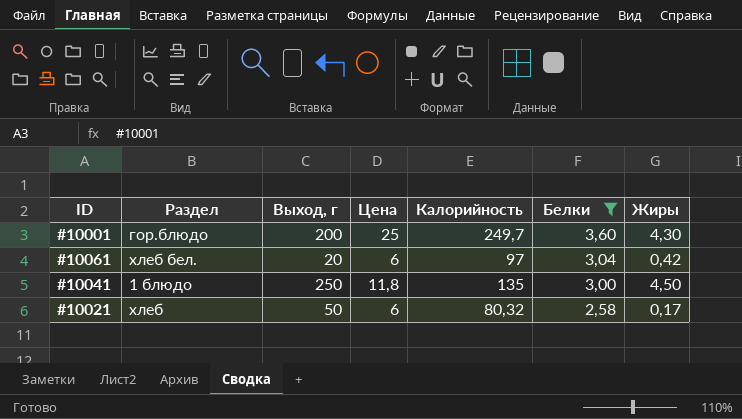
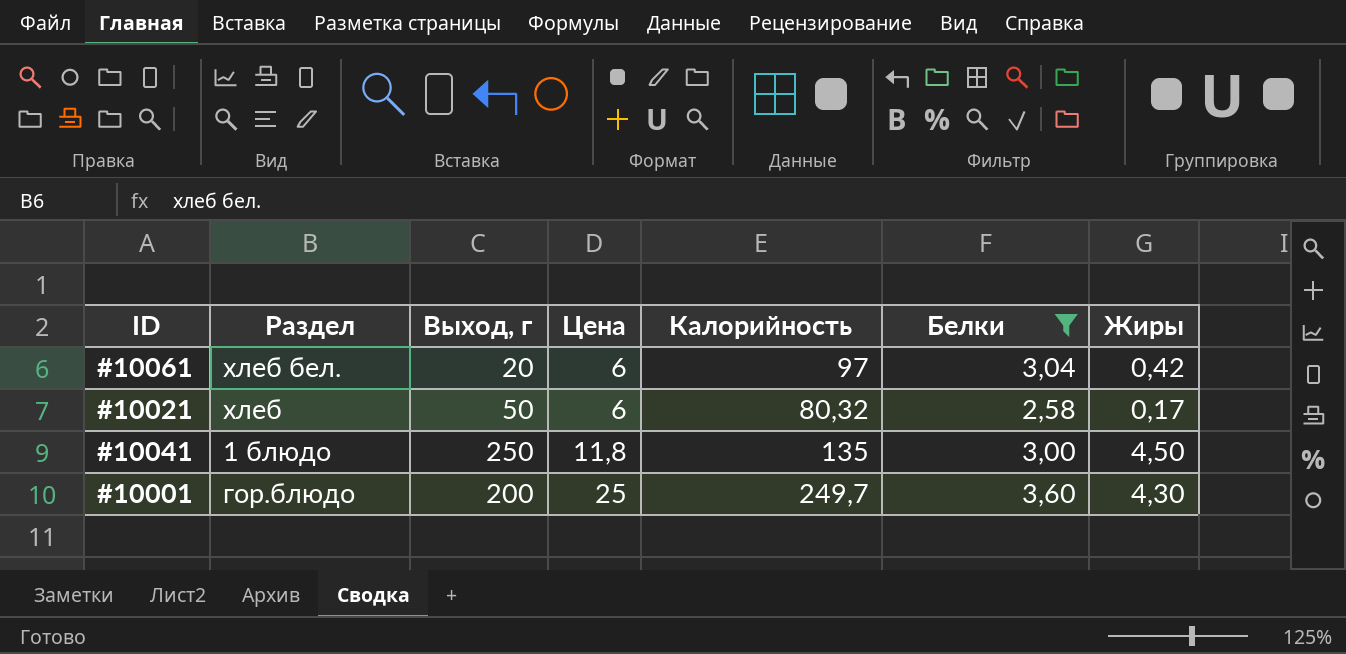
row order: Белки descending -> Цена ascending

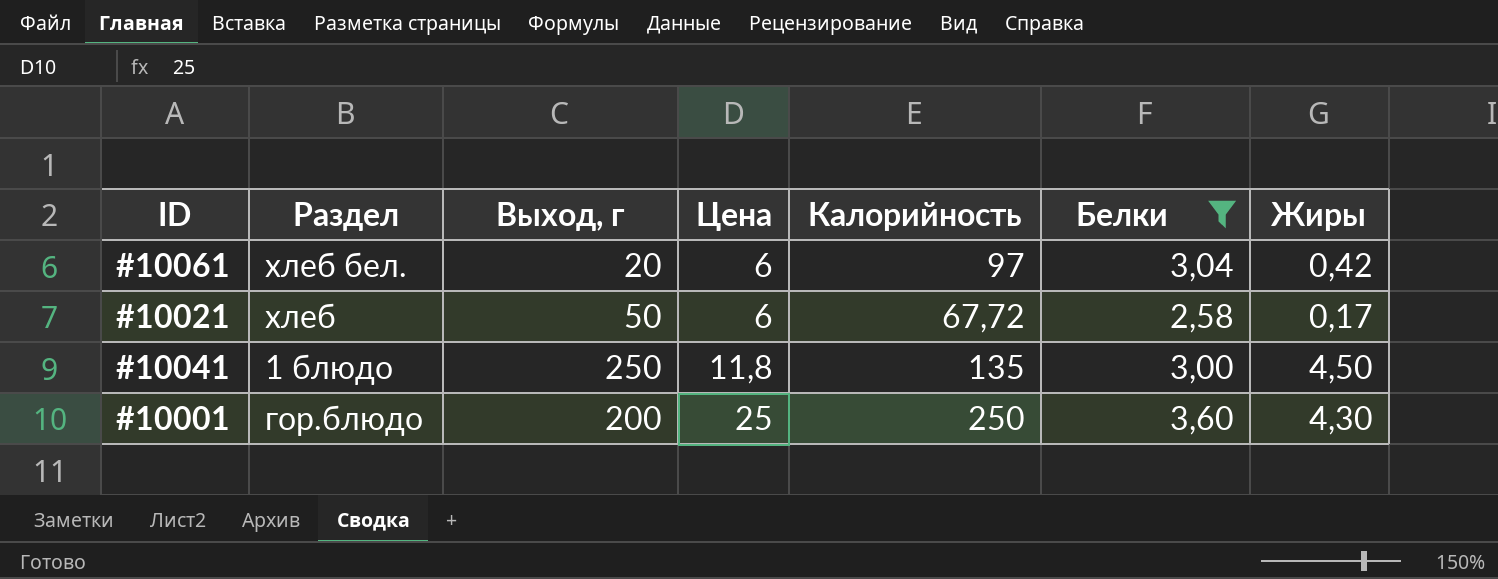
#10021 | Калорийность: 80,32 -> 67,72
#10001 | Калорийность: 249,7 -> 250

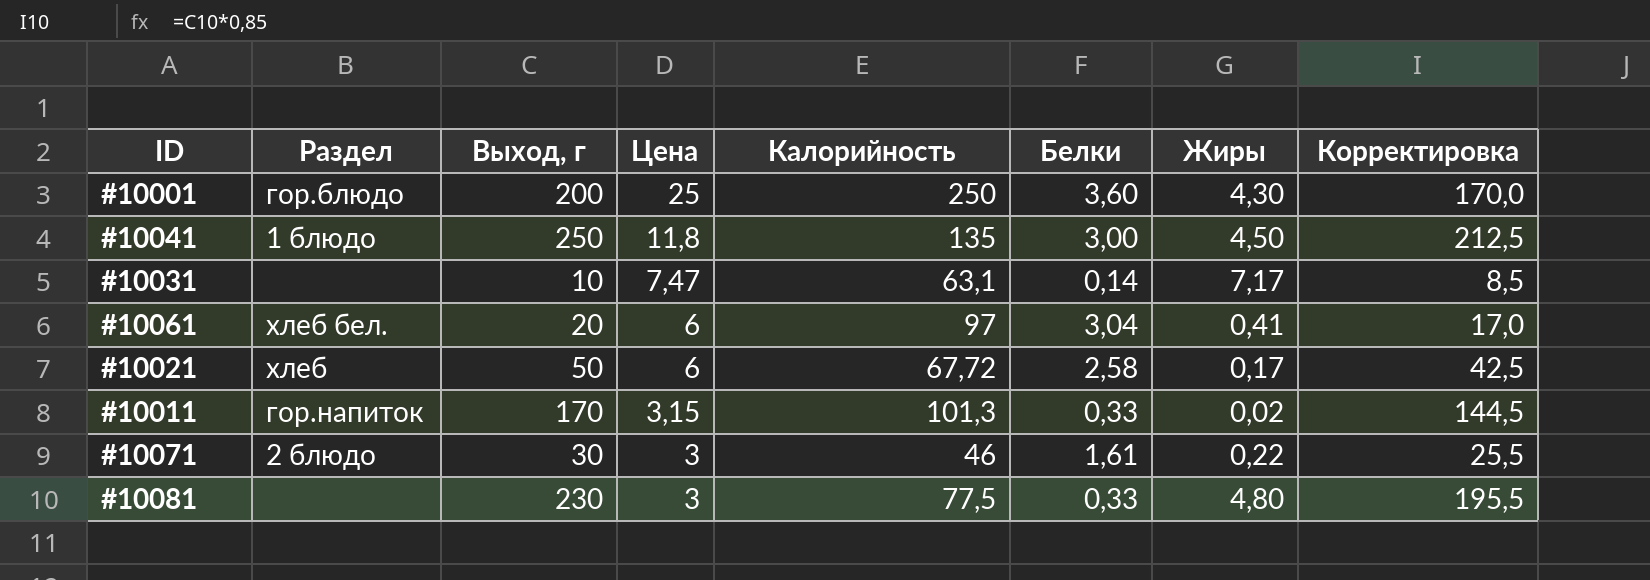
filter: Белки >= 2,58 -> none
row order: Цена ascending -> Цена descending
column Корректировка | formula: none -> [Выход, г] * 0,85
#10061 | Жиры: 0,42 -> 0,41

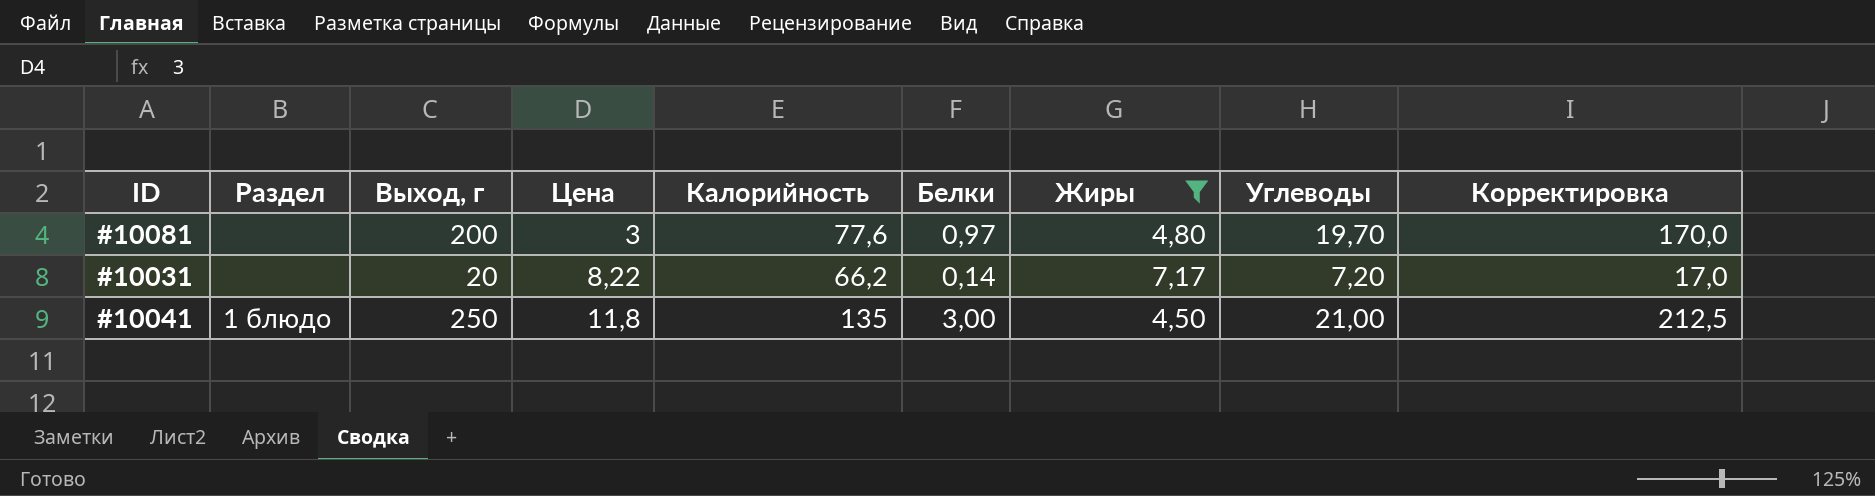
filter: none -> Жиры >= 4,50
row order: Цена descending -> Цена ascending
column Углеводы | position: none -> 8
#10081 | Выход, г: 230 -> 200
#10081 | Калорийность: 77,5 -> 77,6
#10081 | Белки: 0,33 -> 0,97
#10081 | Корректировка: 195,5 -> 170,0
#10031 | Выход, г: 10 -> 20
#10031 | Цена: 7,47 -> 8,22
#10031 | Калорийность: 63,1 -> 66,2
#10031 | Корректировка: 8,5 -> 17,0

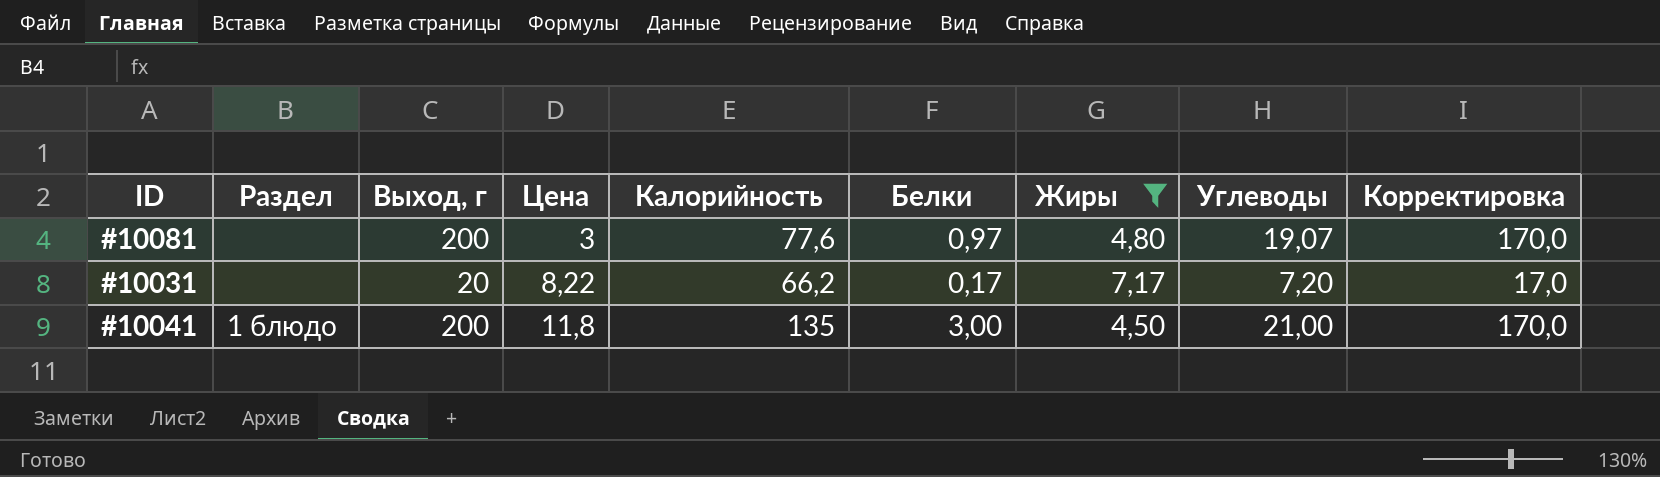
#10081 | Углеводы: 19,70 -> 19,07
#10031 | Белки: 0,14 -> 0,17
#10041 | Выход, г: 250 -> 200
#10041 | Корректировка: 212,5 -> 170,0

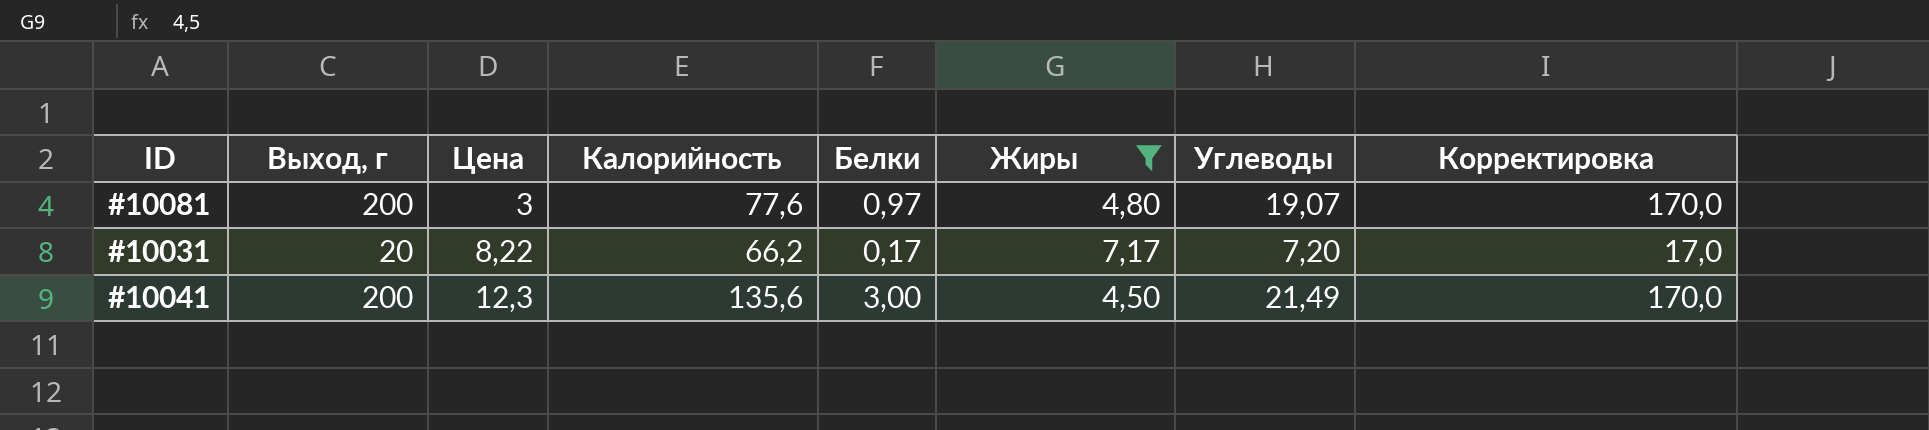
column Раздел | position: 2 -> none
#10041 | Цена: 11,8 -> 12,3
#10041 | Калорийность: 135 -> 135,6
#10041 | Углеводы: 21,00 -> 21,49

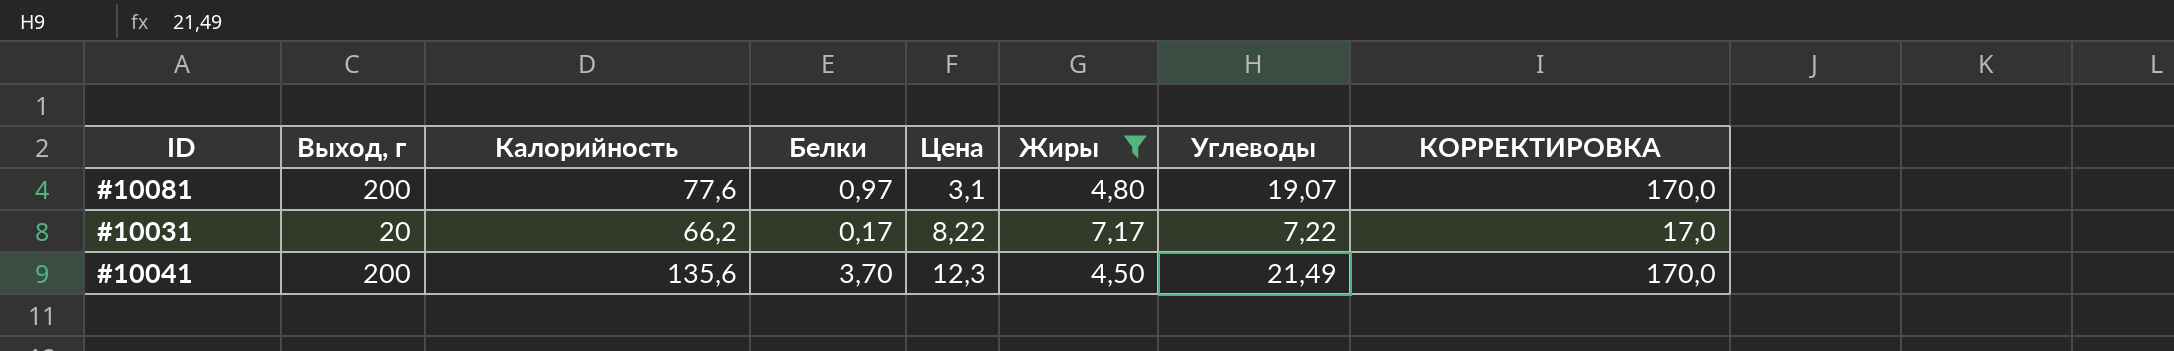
column Цена | position: 3 -> 5
column name: Корректировка -> КОРРЕКТИРОВКА
#10081 | Цена: 3 -> 3,1
#10031 | Углеводы: 7,20 -> 7,22
#10041 | Белки: 3,00 -> 3,70

